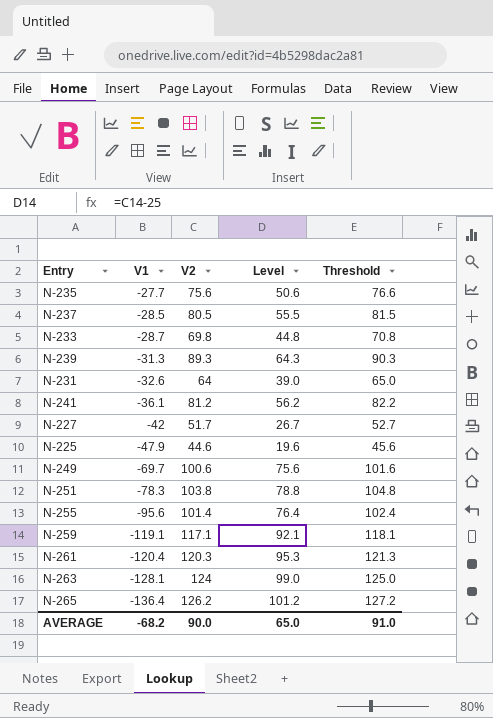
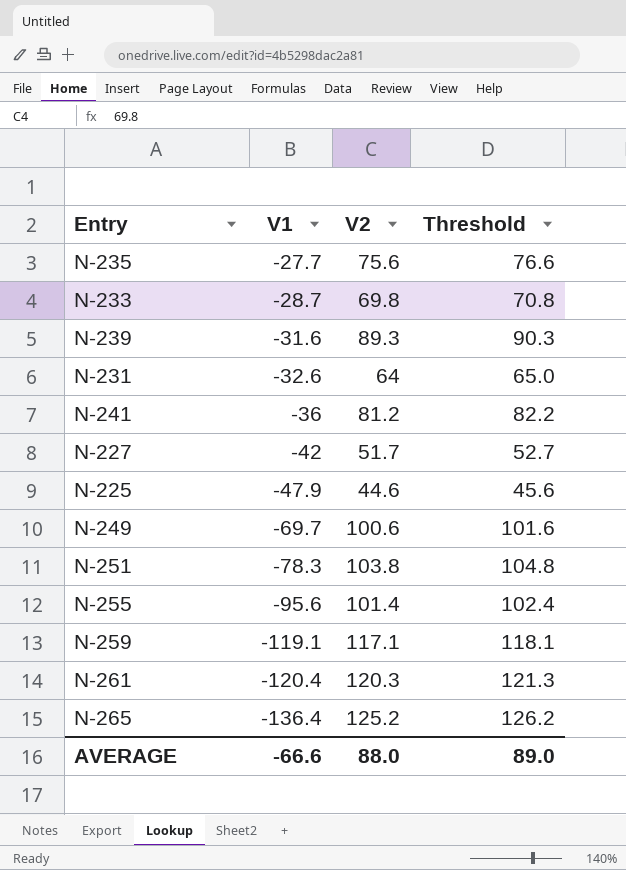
column Level | formula: [V2] - 25 -> none
row N-237: -28.5 | 80.5 | 55.5 | 81.5 -> none
row N-263: -128.1 | 124 | 99.0 | 125.0 -> none
N-239 | V1: -31.3 -> -31.6
N-241 | V1: -36.1 -> -36
N-265 | V2: 126.2 -> 125.2
N-265 | Threshold: 127.2 -> 126.2
AVERAGE | V1: -68.2 -> -66.6
AVERAGE | V2: 90.0 -> 88.0
AVERAGE | Threshold: 91.0 -> 89.0

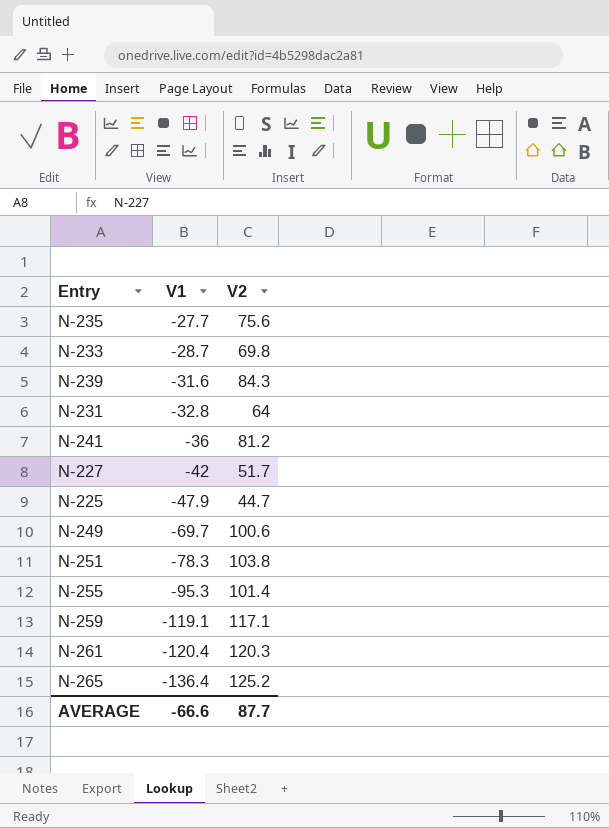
column Threshold | formula: [V2] + 1 -> none
N-239 | V2: 89.3 -> 84.3
N-231 | V1: -32.6 -> -32.8
N-225 | V2: 44.6 -> 44.7
N-255 | V1: -95.6 -> -95.3
AVERAGE | V2: 88.0 -> 87.7

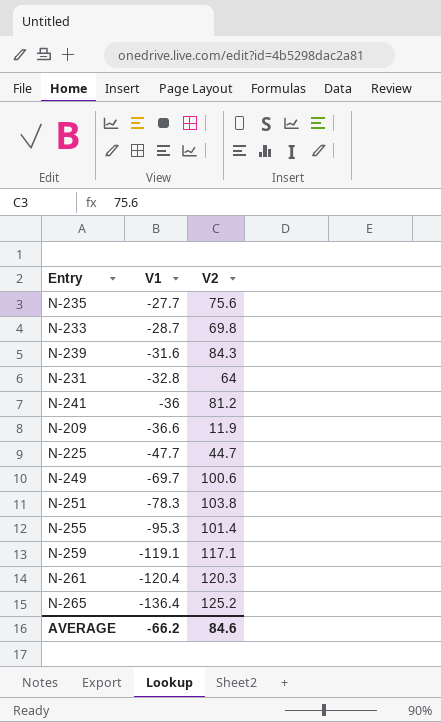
row N-227: -42 | 51.7 -> none
row N-209: none -> -36.6 | 11.9
N-225 | V1: -47.9 -> -47.7
AVERAGE | V1: -66.6 -> -66.2
AVERAGE | V2: 87.7 -> 84.6

